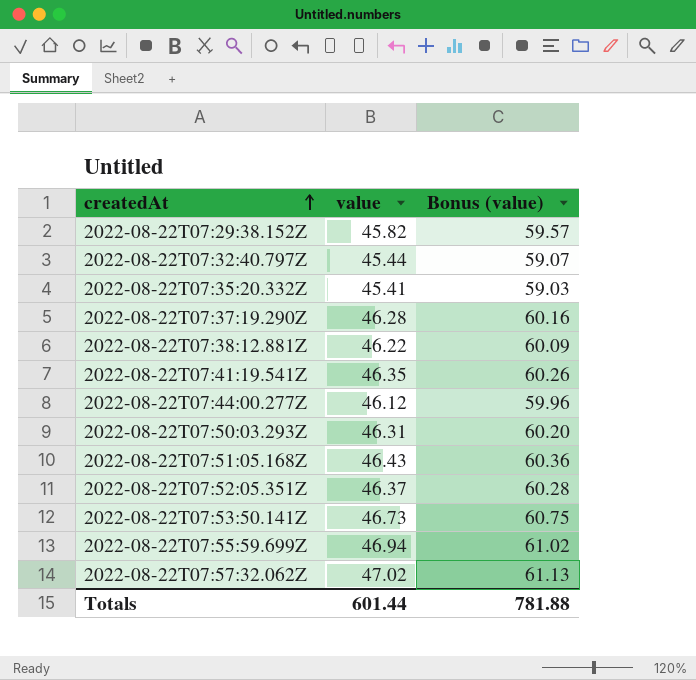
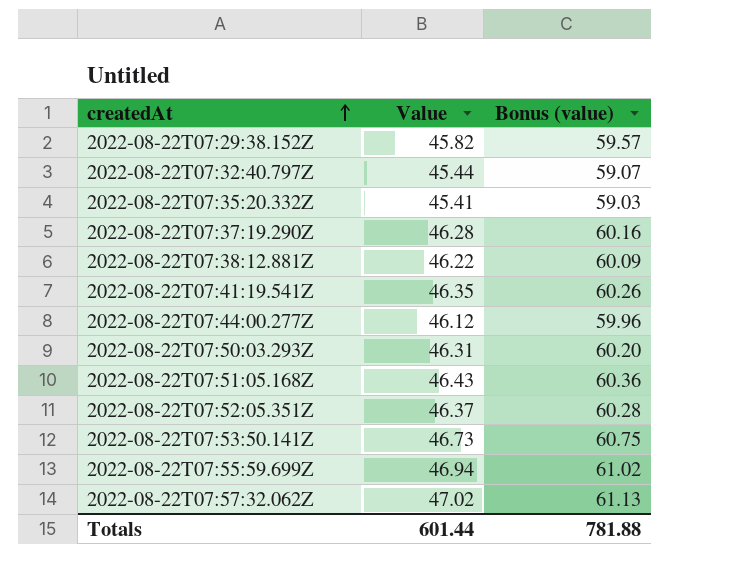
column name: value -> Value

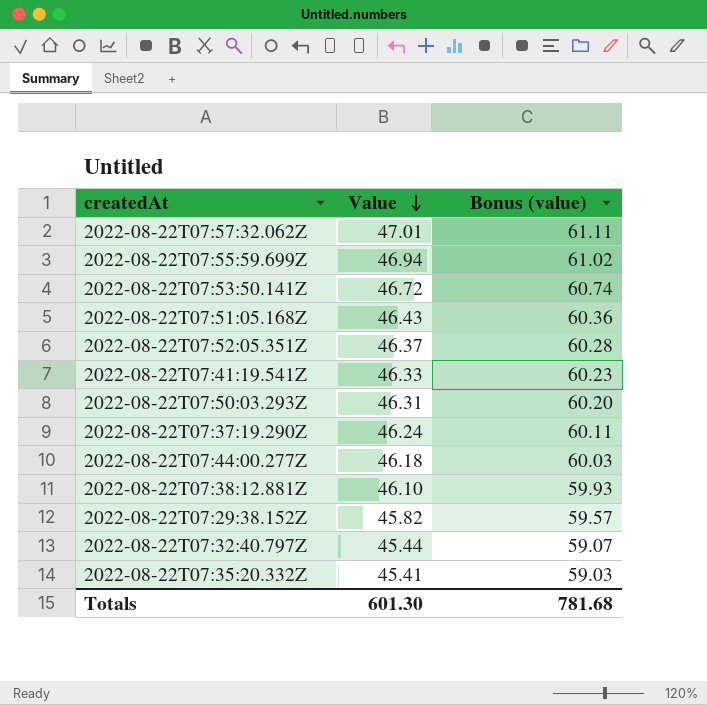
row order: createdAt ascending -> Value descending
2022-08-22T07:57:32.062Z | Value: 47.02 -> 47.01
2022-08-22T07:57:32.062Z | Bonus (value): 61.13 -> 61.11
2022-08-22T07:53:50.141Z | Value: 46.73 -> 46.72
2022-08-22T07:53:50.141Z | Bonus (value): 60.75 -> 60.74
2022-08-22T07:41:19.541Z | Value: 46.35 -> 46.33
2022-08-22T07:41:19.541Z | Bonus (value): 60.26 -> 60.23
2022-08-22T07:37:19.290Z | Value: 46.28 -> 46.24
2022-08-22T07:37:19.290Z | Bonus (value): 60.16 -> 60.11
2022-08-22T07:44:00.277Z | Value: 46.12 -> 46.18
2022-08-22T07:44:00.277Z | Bonus (value): 59.96 -> 60.03
2022-08-22T07:38:12.881Z | Value: 46.22 -> 46.10
2022-08-22T07:38:12.881Z | Bonus (value): 60.09 -> 59.93
Totals | Value: 601.44 -> 601.30
Totals | Bonus (value): 781.88 -> 781.68

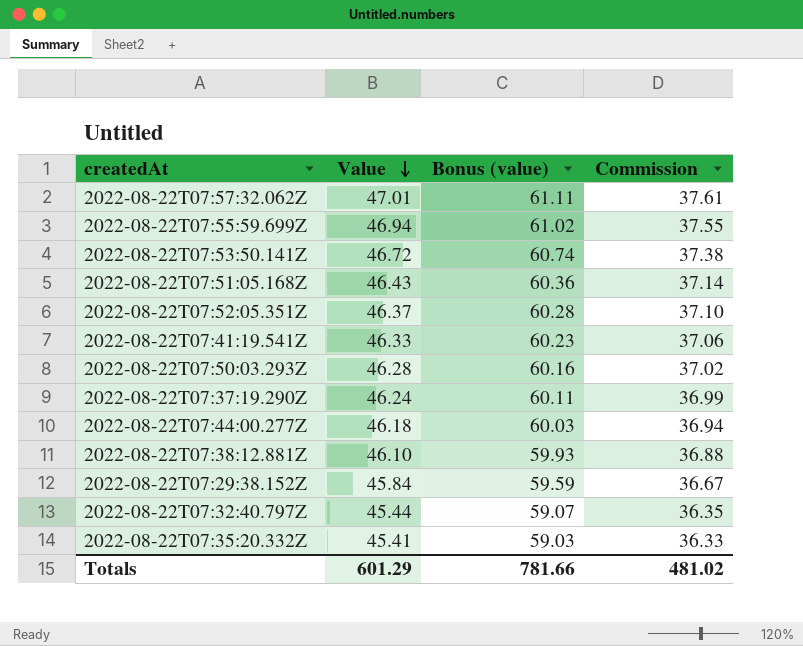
column Commission | formula: none -> [Value] * 0.8
2022-08-22T07:50:03.293Z | Value: 46.31 -> 46.28
2022-08-22T07:50:03.293Z | Bonus (value): 60.20 -> 60.16
2022-08-22T07:29:38.152Z | Value: 45.82 -> 45.84
2022-08-22T07:29:38.152Z | Bonus (value): 59.57 -> 59.59
Totals | Value: 601.30 -> 601.29
Totals | Bonus (value): 781.68 -> 781.66

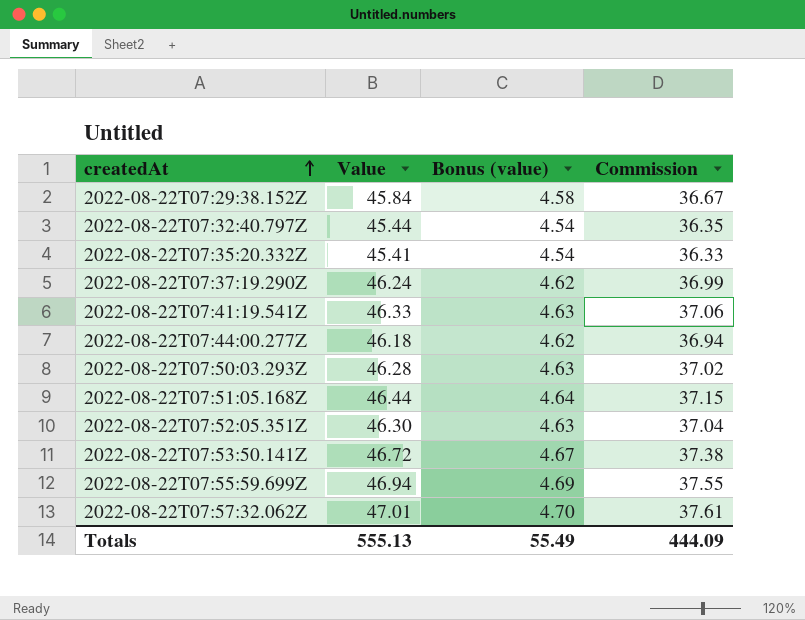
row order: Value descending -> createdAt ascending
column Bonus (value) | formula: [Value] * 1.3 -> [Value] * 0.1
row 2022-08-22T07:38:12.881Z: 46.10 | 59.93 | 36.88 -> none
2022-08-22T07:51:05.168Z | Value: 46.43 -> 46.44
2022-08-22T07:51:05.168Z | Commission: 37.14 -> 37.15
2022-08-22T07:52:05.351Z | Value: 46.37 -> 46.30
2022-08-22T07:52:05.351Z | Commission: 37.10 -> 37.04
Totals | Value: 601.29 -> 555.13
Totals | Bonus (value): 781.66 -> 55.49
Totals | Commission: 481.02 -> 444.09

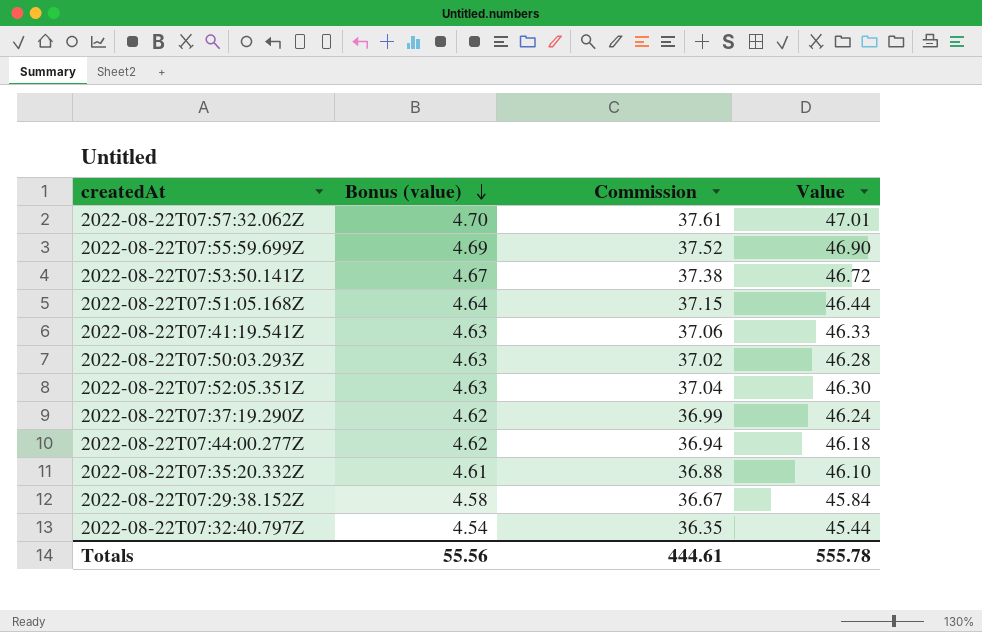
row order: createdAt ascending -> Bonus (value) descending
column Value | position: 2 -> 4
2022-08-22T07:55:59.699Z | Commission: 37.55 -> 37.52
2022-08-22T07:55:59.699Z | Value: 46.94 -> 46.90
2022-08-22T07:35:20.332Z | Bonus (value): 4.54 -> 4.61
2022-08-22T07:35:20.332Z | Commission: 36.33 -> 36.88
2022-08-22T07:35:20.332Z | Value: 45.41 -> 46.10
Totals | Bonus (value): 55.49 -> 55.56
Totals | Commission: 444.09 -> 444.61
Totals | Value: 555.13 -> 555.78

